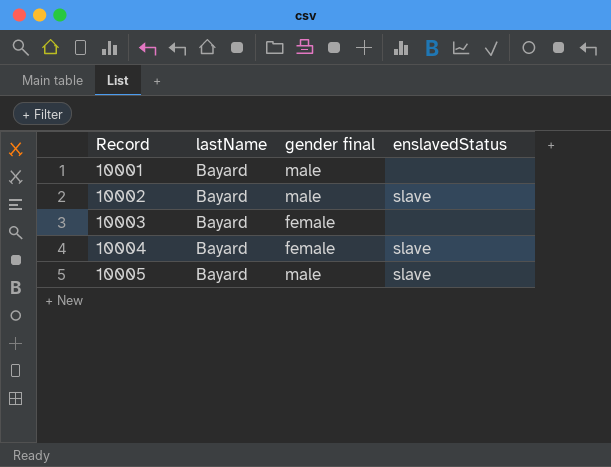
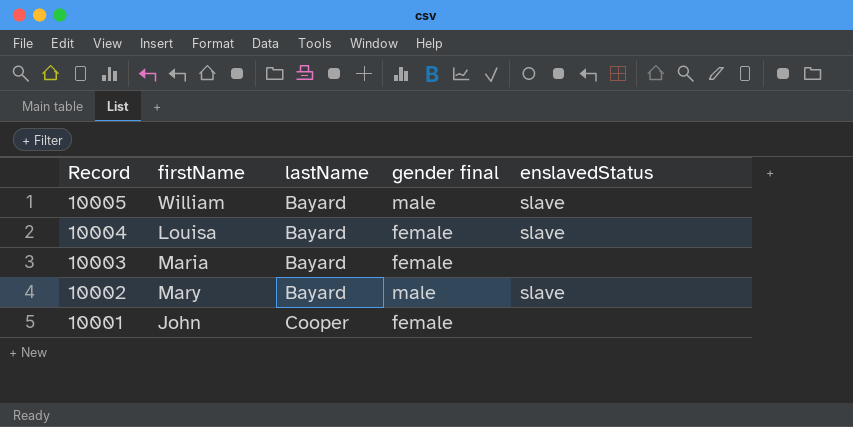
row order: Record ascending -> Record descending
column firstName | position: none -> 2
10001 | lastName: Bayard -> Cooper
10001 | gender final: male -> female

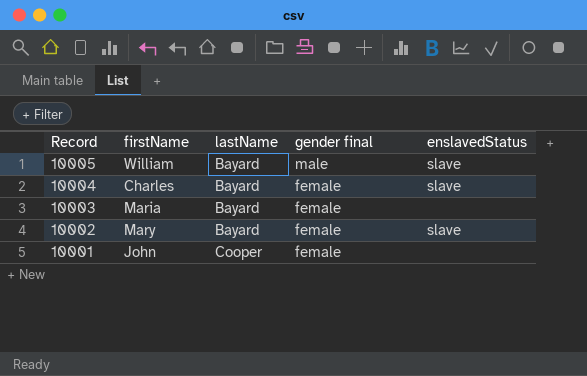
10004 | firstName: Louisa -> Charles
10002 | gender final: male -> female

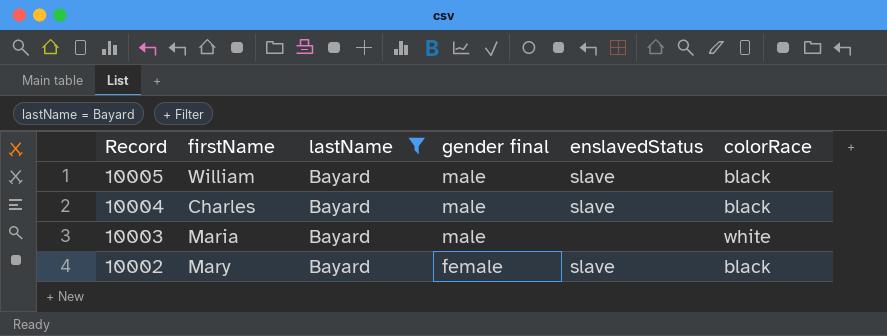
filter: none -> lastName = Bayard
column colorRace | position: none -> 6
10004 | gender final: female -> male
10003 | gender final: female -> male

